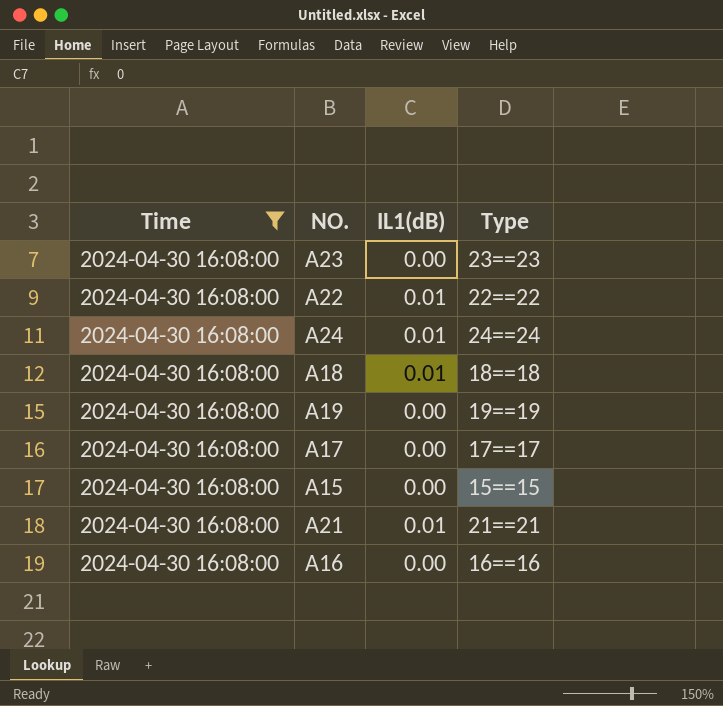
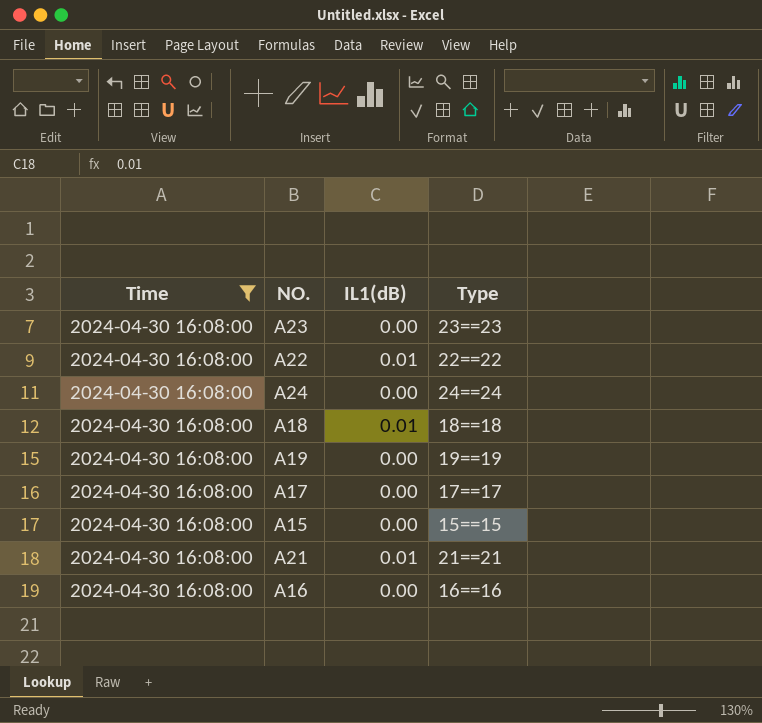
A24 | IL1(dB): 0.01 -> 0.00

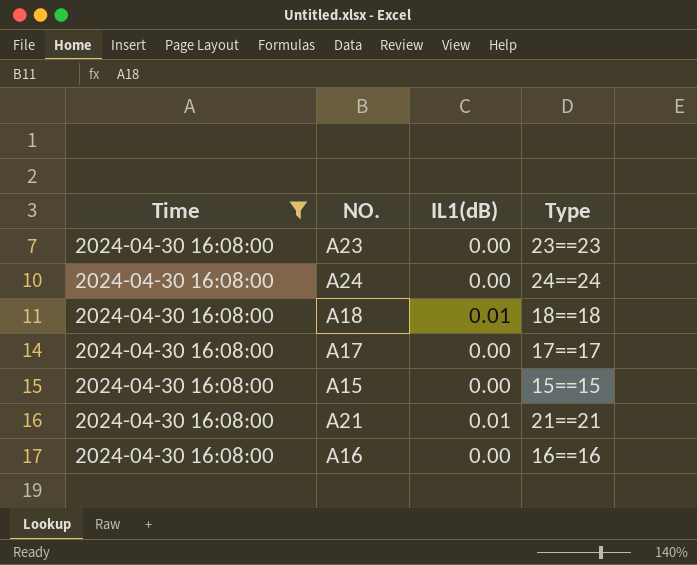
row A22: 2024-04-30 16:08:00 | 0.01 | 22==22 -> none
row A19: 2024-04-30 16:08:00 | 0.00 | 19==19 -> none

